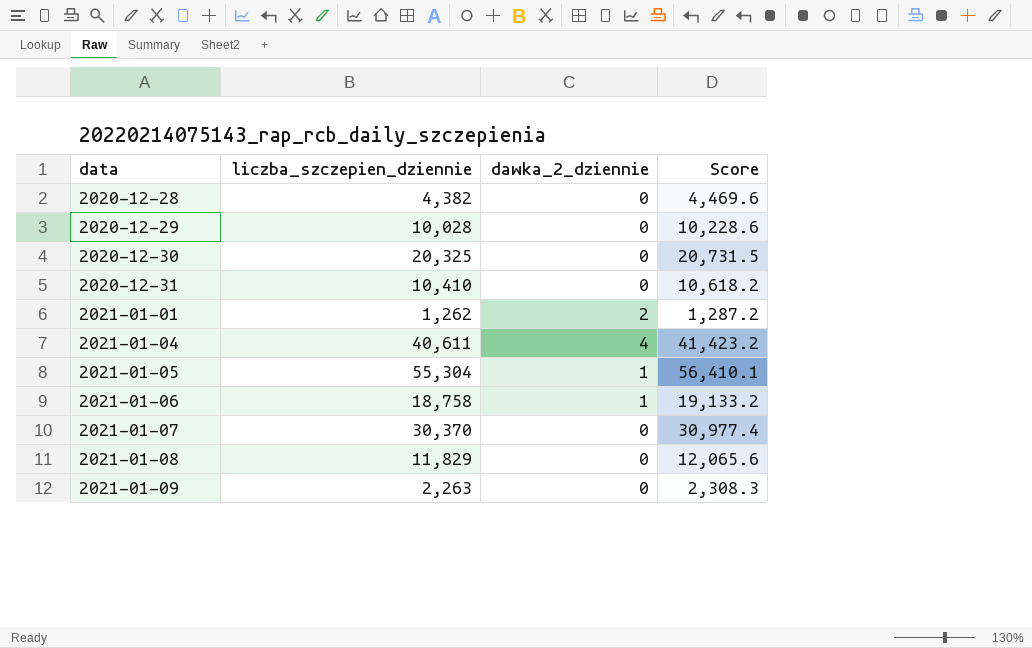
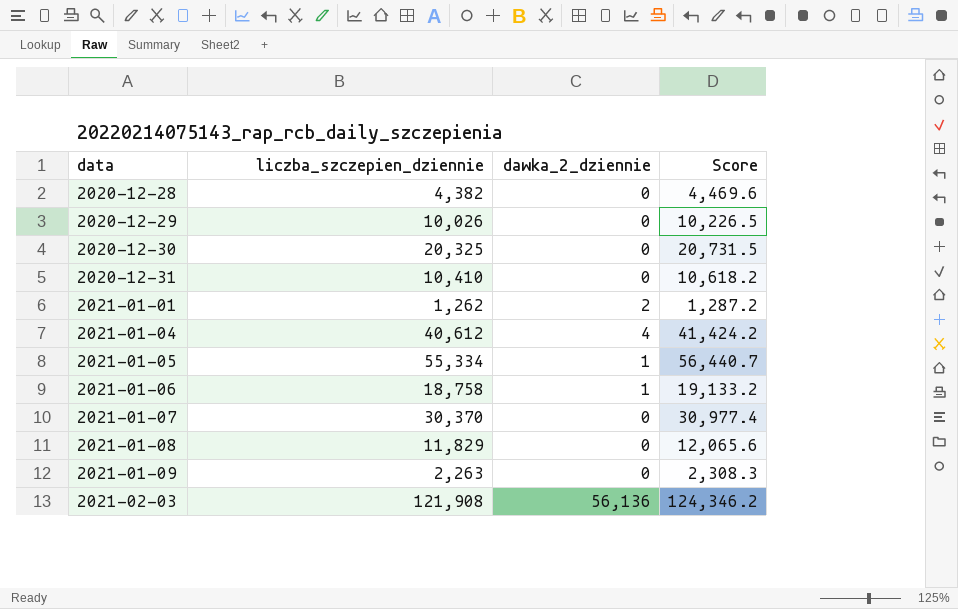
2020-12-29 | liczba_szczepien_dziennie: 10,028 -> 10,026
2020-12-29 | Score: 10,228.6 -> 10,226.5
2021-01-04 | liczba_szczepien_dziennie: 40,611 -> 40,612
2021-01-04 | Score: 41,423.2 -> 41,424.2
2021-01-05 | liczba_szczepien_dziennie: 55,304 -> 55,334
2021-01-05 | Score: 56,410.1 -> 56,440.7
row 2021-02-03: none -> 121,908 | 56,136 | 124,346.2

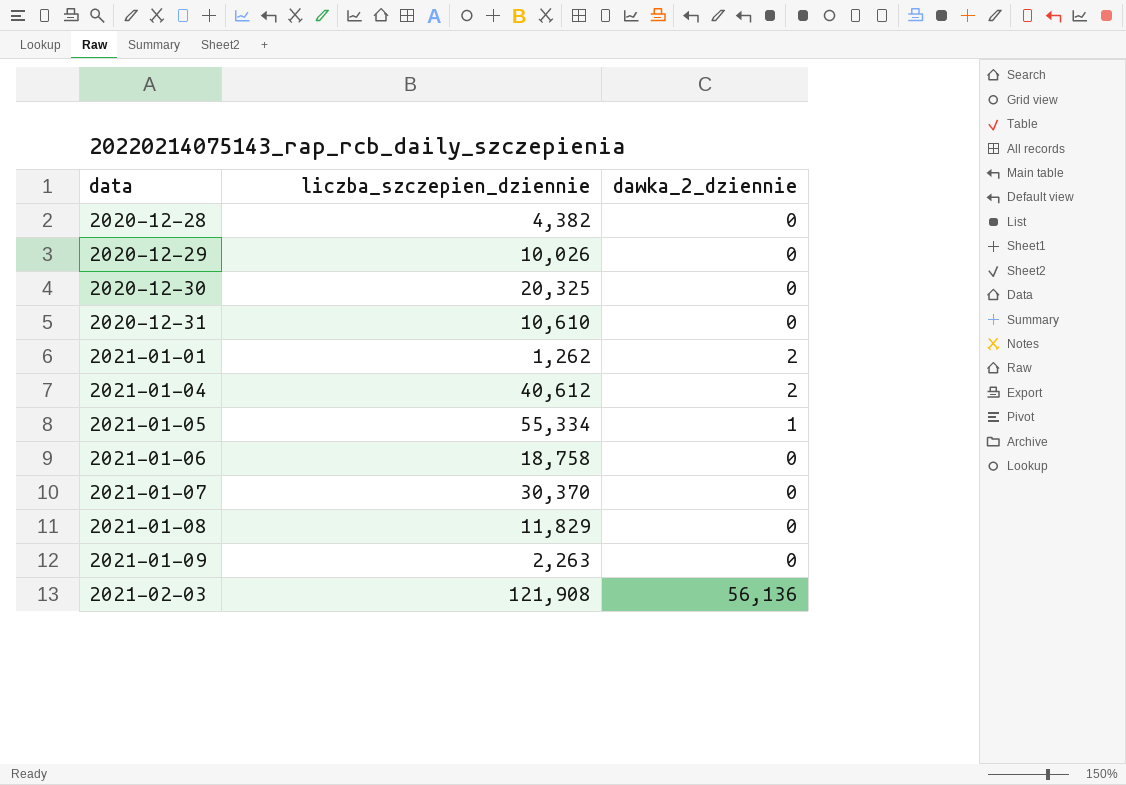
column Score | formula: [liczba_szczepien_dziennie] * 1.02 -> none
2020-12-31 | liczba_szczepien_dziennie: 10,410 -> 10,610
2021-01-04 | dawka_2_dziennie: 4 -> 2
2021-01-06 | dawka_2_dziennie: 1 -> 0

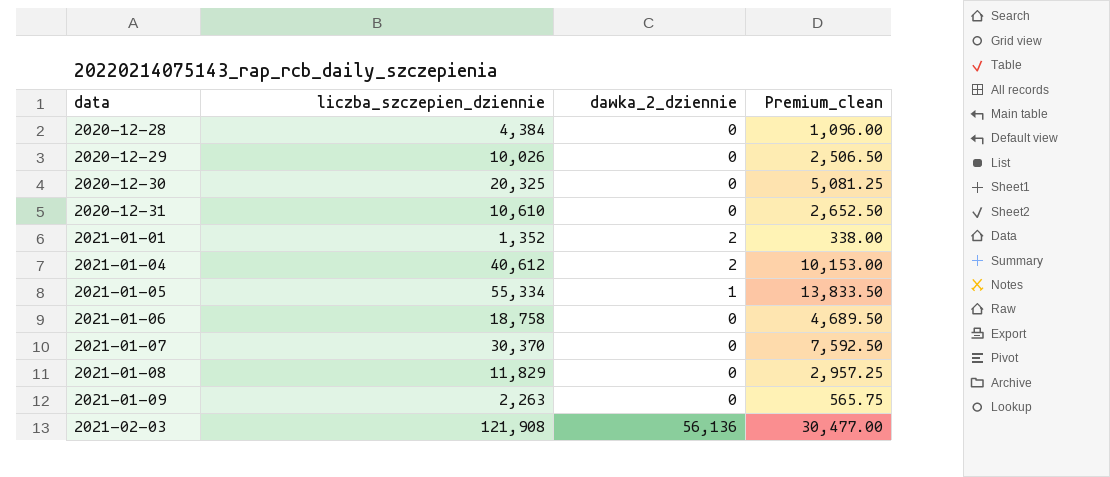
column Premium_clean | formula: none -> [liczba_szczepien_dziennie] * 0.25
2020-12-28 | liczba_szczepien_dziennie: 4,382 -> 4,384
2021-01-01 | liczba_szczepien_dziennie: 1,262 -> 1,352

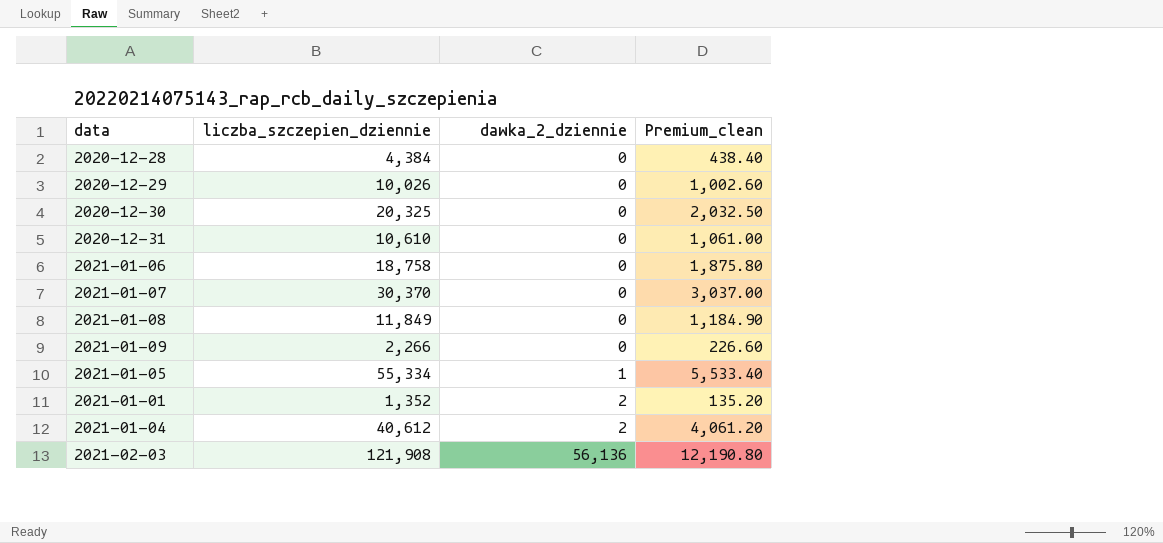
row order: data ascending -> dawka_2_dziennie ascending
column Premium_clean | formula: [liczba_szczepien_dziennie] * 0.25 -> [liczba_szczepien_dziennie] * 0.1
2021-01-08 | liczba_szczepien_dziennie: 11,829 -> 11,849
2021-01-09 | liczba_szczepien_dziennie: 2,263 -> 2,266

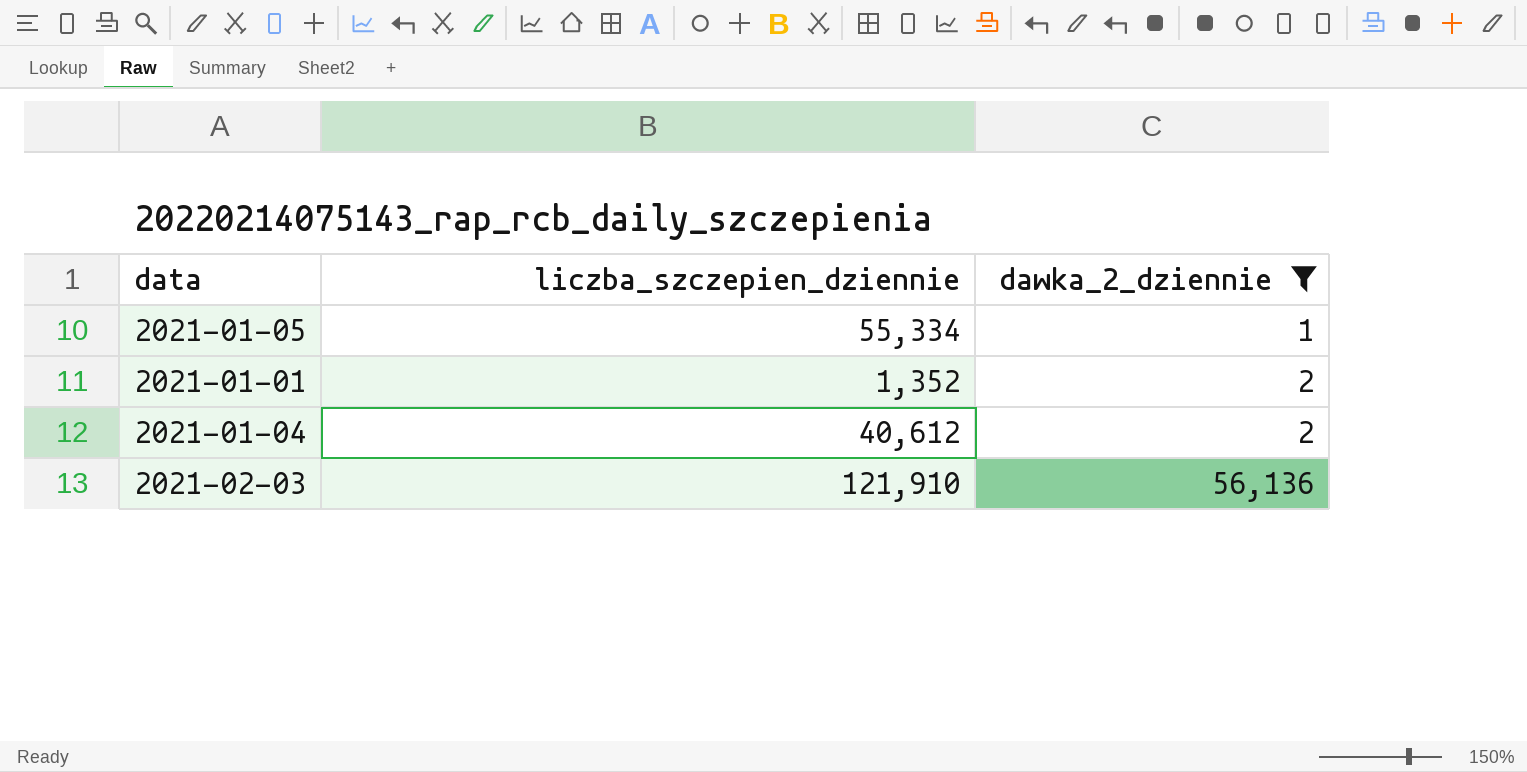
filter: none -> dawka_2_dziennie != 0
column Premium_clean | formula: [liczba_szczepien_dziennie] * 0.1 -> none
2021-02-03 | liczba_szczepien_dziennie: 121,908 -> 121,910

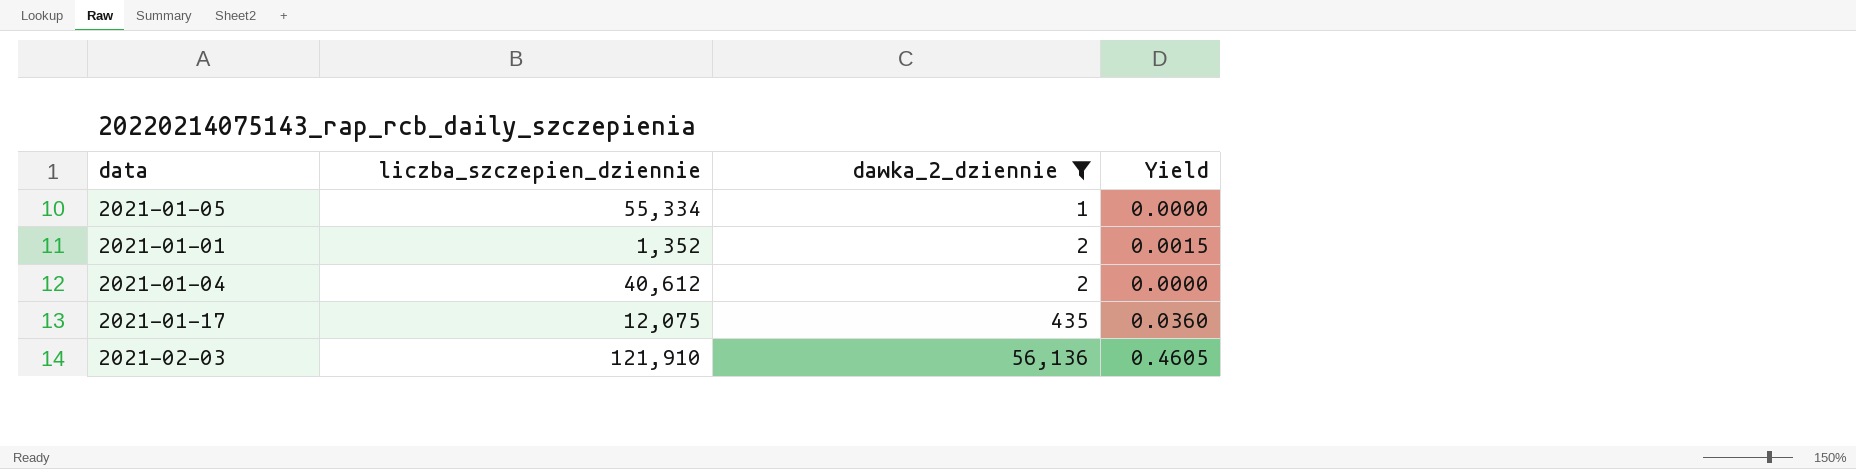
column Yield | formula: none -> [dawka_2_dziennie] / [liczba_szczepien_dziennie]
row 2021-01-17: none -> 12,075 | 435 | 0.0360

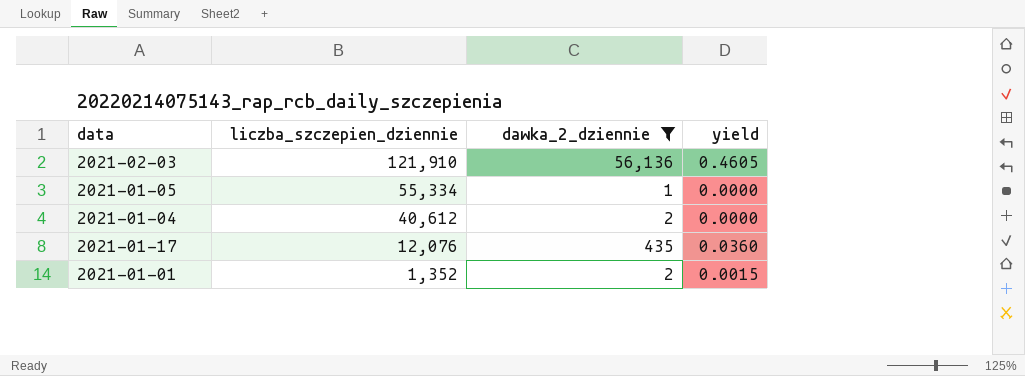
row order: dawka_2_dziennie ascending -> liczba_szczepien_dziennie descending
column name: Yield -> yield
2021-01-17 | liczba_szczepien_dziennie: 12,075 -> 12,076

